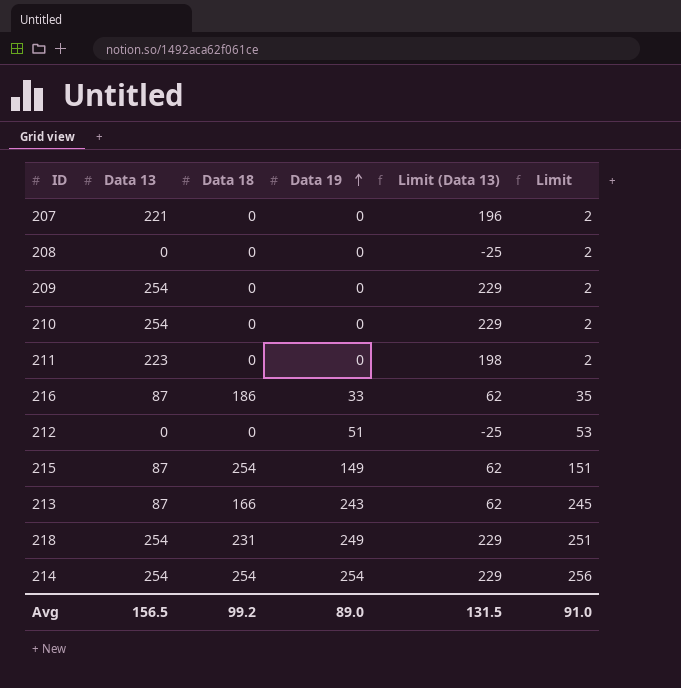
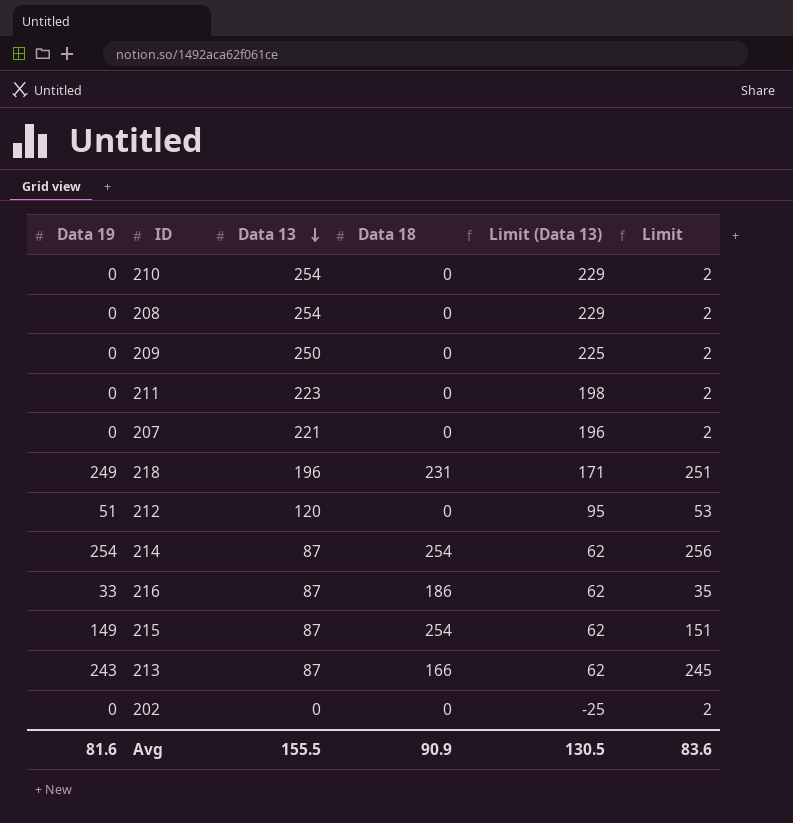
row order: Data 19 ascending -> Data 13 descending
column Data 19 | position: 4 -> 1
208 | Data 13: 0 -> 254
208 | Limit (Data 13): -25 -> 229
209 | Data 13: 254 -> 250
209 | Limit (Data 13): 229 -> 225
218 | Data 13: 254 -> 196
218 | Limit (Data 13): 229 -> 171
212 | Data 13: 0 -> 120
212 | Limit (Data 13): -25 -> 95
214 | Data 13: 254 -> 87
214 | Limit (Data 13): 229 -> 62
row 202: none -> 0 | 0 | 0 | -25 | 2
Avg | Data 19: 89.0 -> 81.6
Avg | Data 13: 156.5 -> 155.5
Avg | Data 18: 99.2 -> 90.9
Avg | Limit (Data 13): 131.5 -> 130.5
Avg | Limit: 91.0 -> 83.6

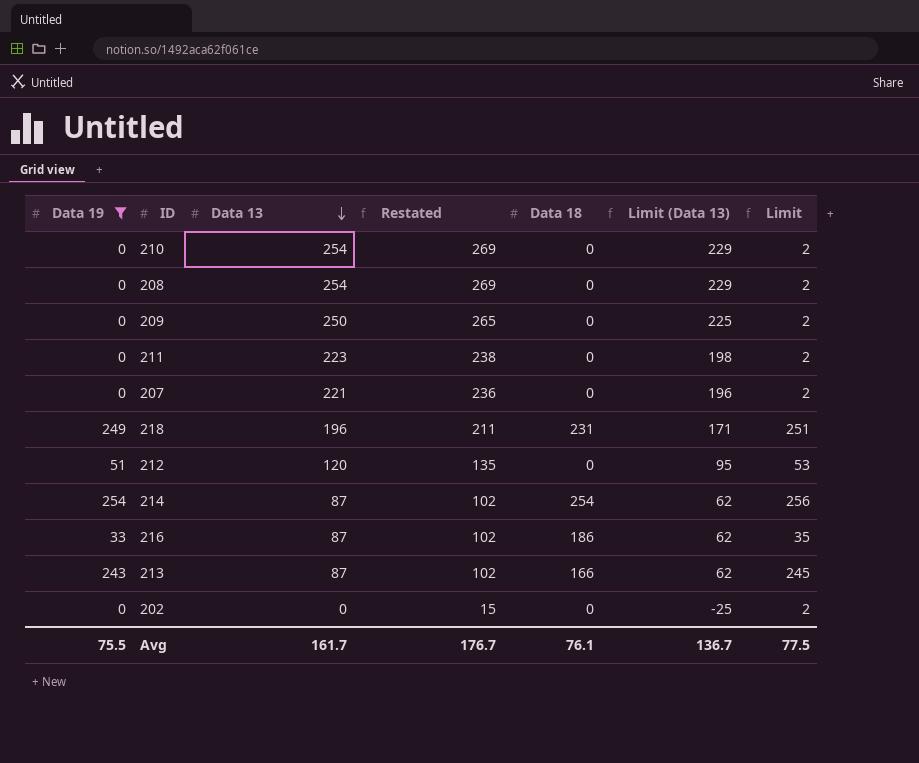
filter: none -> Data 19 != 149
column Restated | formula: none -> [Data 13] + 15
Avg | Data 19: 81.6 -> 75.5
Avg | Data 13: 155.5 -> 161.7
Avg | Data 18: 90.9 -> 76.1
Avg | Limit (Data 13): 130.5 -> 136.7
Avg | Limit: 83.6 -> 77.5

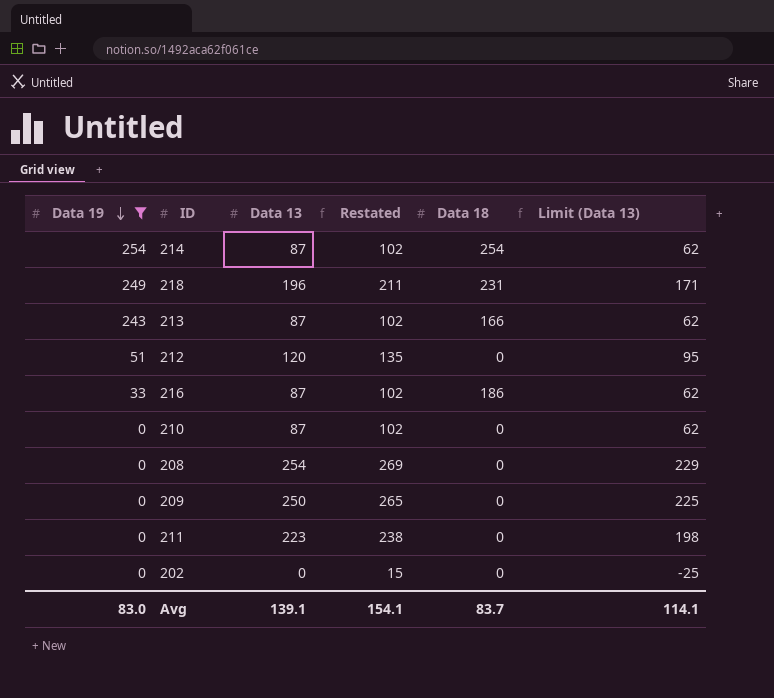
row order: Data 13 descending -> Data 19 descending
column Limit | formula: [Data 19] + 2 -> none
row 207: 0 | 221 | 236 | 0 | 196 | 2 -> none
210 | Data 13: 254 -> 87
210 | Restated: 269 -> 102
210 | Limit (Data 13): 229 -> 62
Avg | Data 19: 75.5 -> 83.0
Avg | Data 13: 161.7 -> 139.1
Avg | Restated: 176.7 -> 154.1
Avg | Data 18: 76.1 -> 83.7
Avg | Limit (Data 13): 136.7 -> 114.1

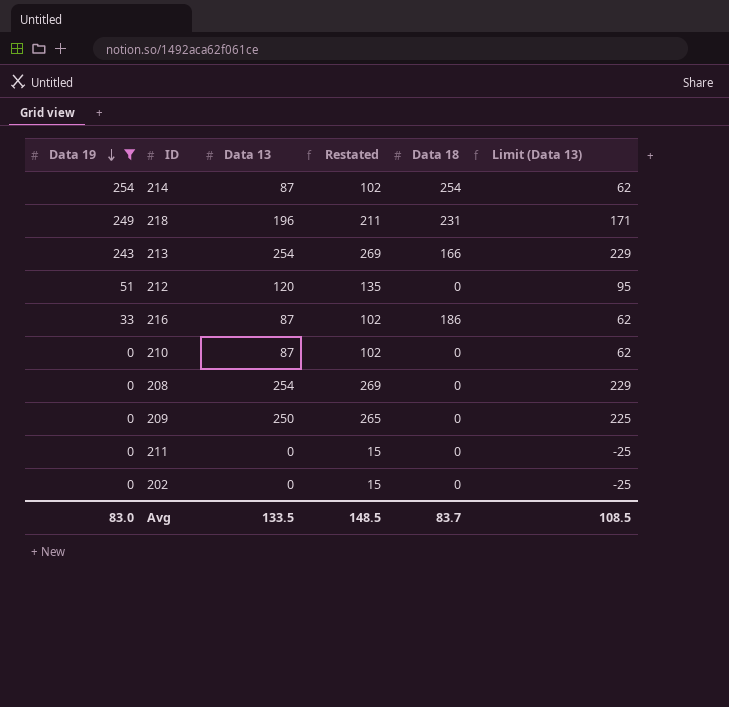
213 | Data 13: 87 -> 254
213 | Restated: 102 -> 269
213 | Limit (Data 13): 62 -> 229
211 | Data 13: 223 -> 0
211 | Restated: 238 -> 15
211 | Limit (Data 13): 198 -> -25
Avg | Data 13: 139.1 -> 133.5
Avg | Restated: 154.1 -> 148.5
Avg | Limit (Data 13): 114.1 -> 108.5

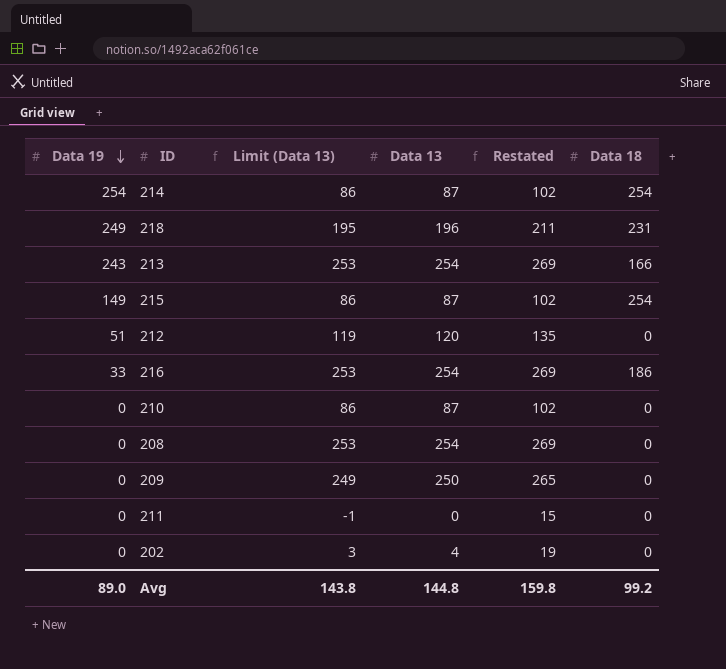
filter: Data 19 != 149 -> none
column Limit (Data 13) | formula: [Data 13] - 25 -> [Data 13] - 1
column Limit (Data 13) | position: 6 -> 3
216 | Data 13: 87 -> 254
216 | Restated: 102 -> 269
202 | Data 13: 0 -> 4
202 | Restated: 15 -> 19
Avg | Data 19: 83.0 -> 89.0
Avg | Limit (Data 13): 108.5 -> 143.8
Avg | Data 13: 133.5 -> 144.8
Avg | Restated: 148.5 -> 159.8
Avg | Data 18: 83.7 -> 99.2

